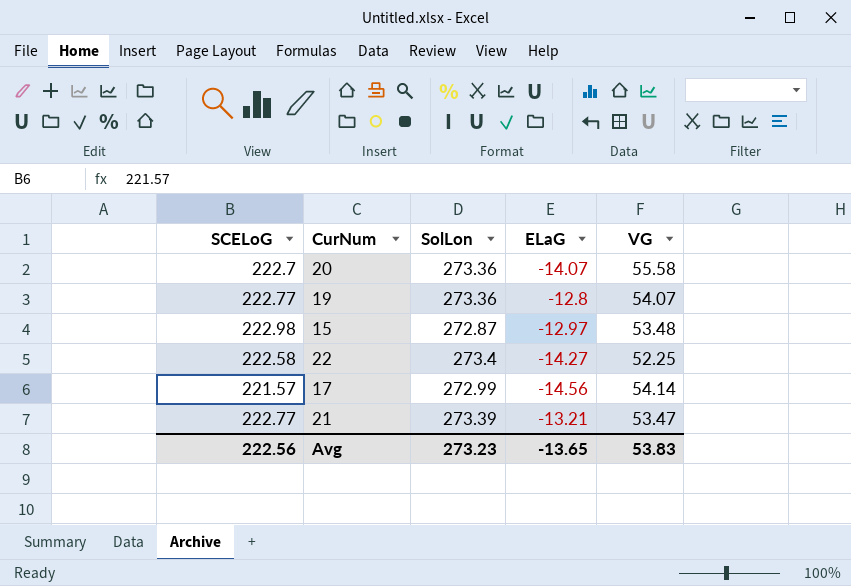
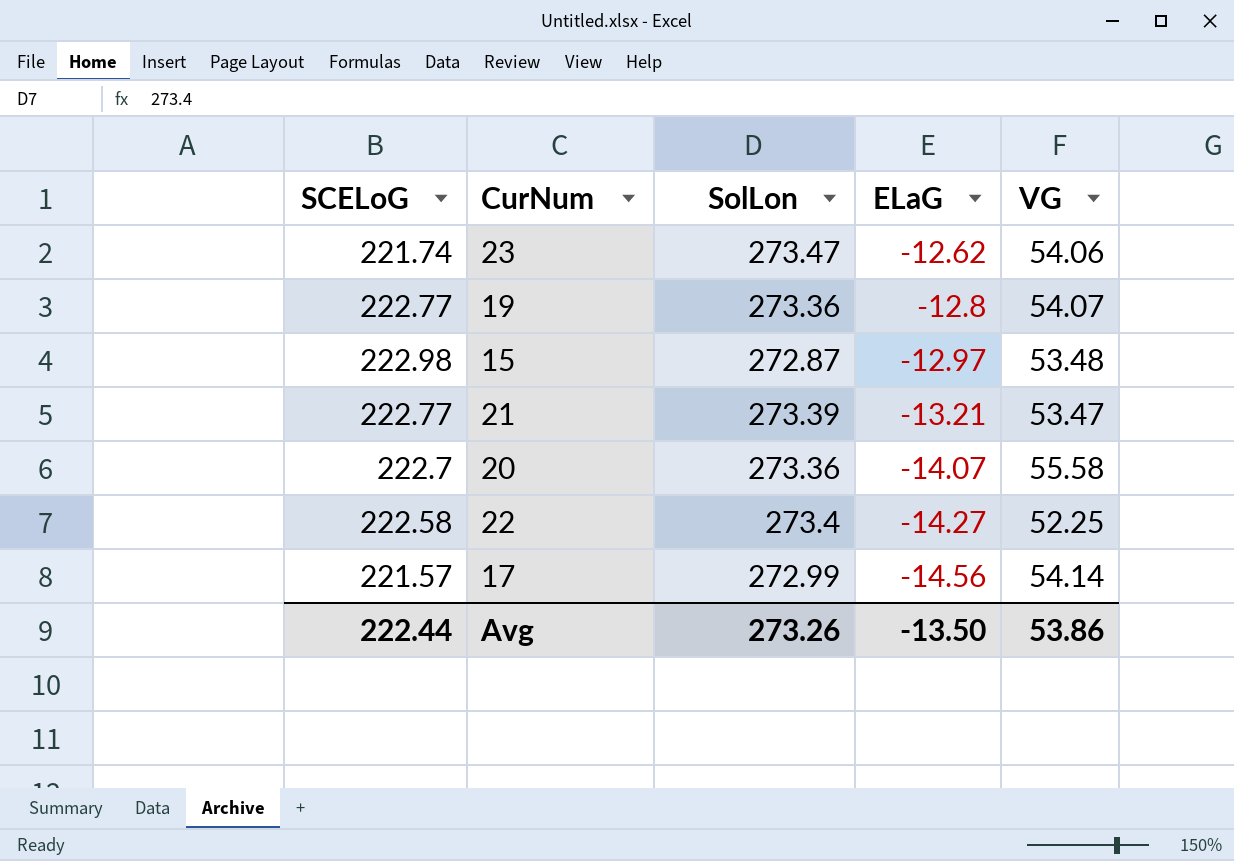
row order: none -> ELaG descending
row 23: none -> 221.74 | 273.47 | -12.62 | 54.06
Avg | SCELoG: 222.56 -> 222.44
Avg | SolLon: 273.23 -> 273.26
Avg | ELaG: -13.65 -> -13.50
Avg | VG: 53.83 -> 53.86

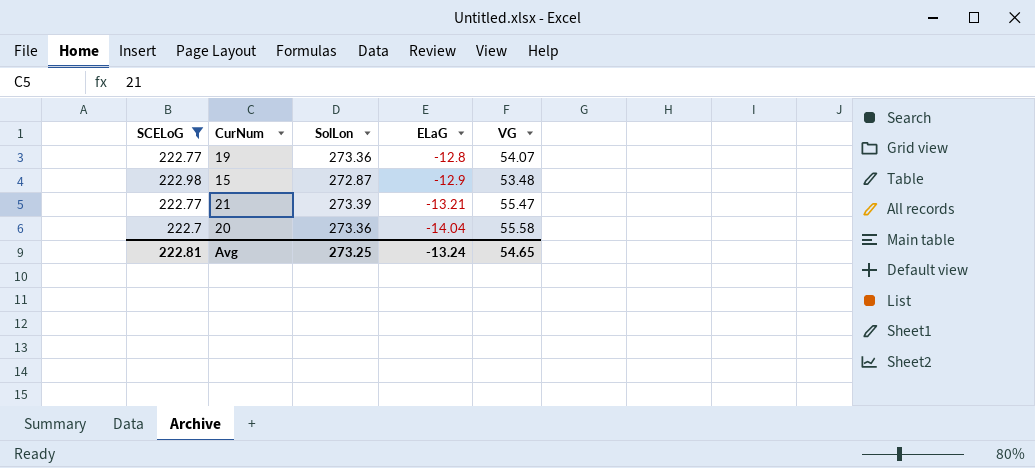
filter: none -> SCELoG >= 222.7
15 | ELaG: -12.97 -> -12.9
21 | VG: 53.47 -> 55.47
20 | ELaG: -14.07 -> -14.04
Avg | SCELoG: 222.44 -> 222.81
Avg | SolLon: 273.26 -> 273.25
Avg | ELaG: -13.50 -> -13.24
Avg | VG: 53.86 -> 54.65

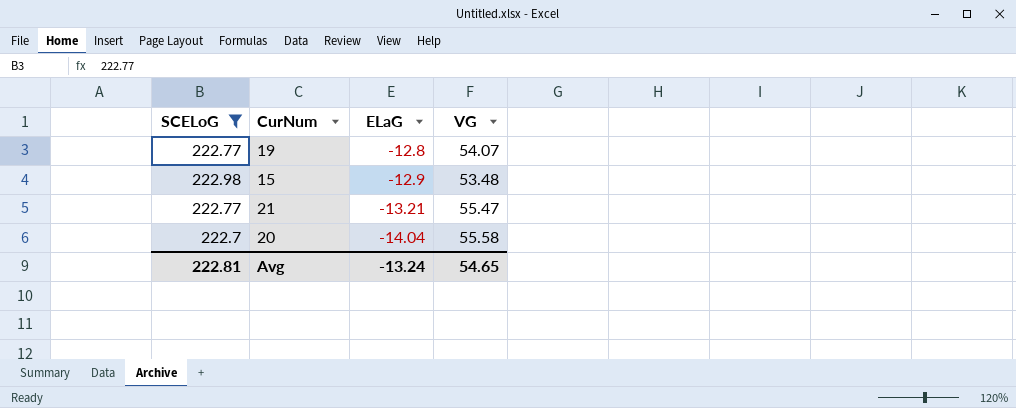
column SolLon | position: 3 -> none

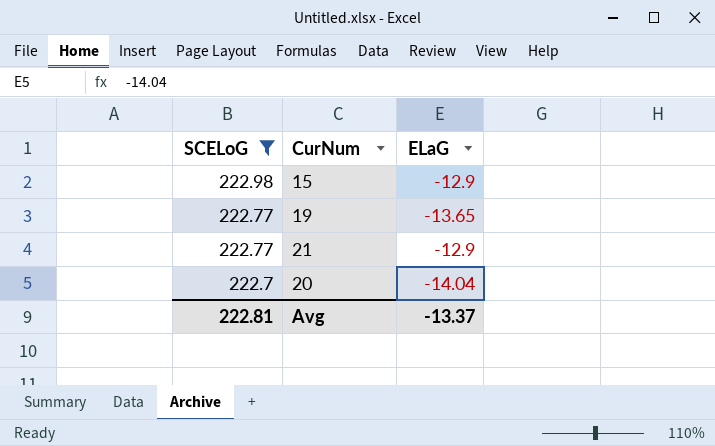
row order: ELaG descending -> SCELoG descending
column VG | position: 4 -> none
19 | ELaG: -12.8 -> -13.65
21 | ELaG: -13.21 -> -12.9
Avg | ELaG: -13.24 -> -13.37

